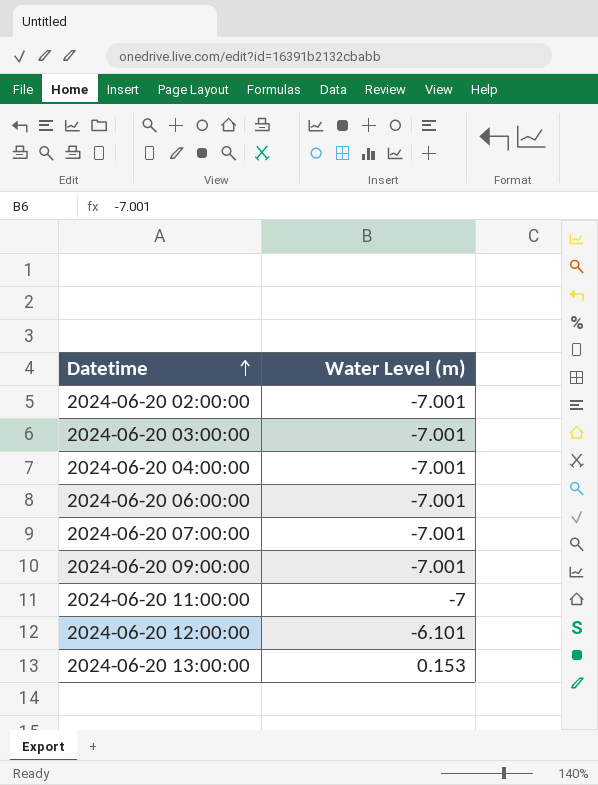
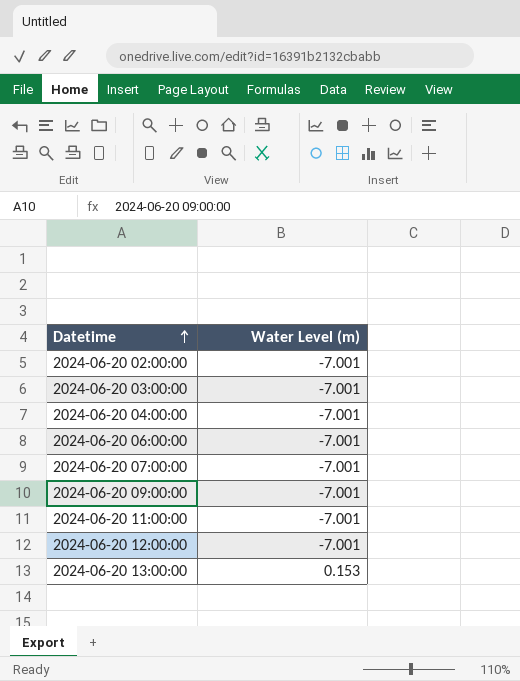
2024-06-20 11:00:00 | Water Level (m): -7 -> -7.001
2024-06-20 12:00:00 | Water Level (m): -6.101 -> -7.001

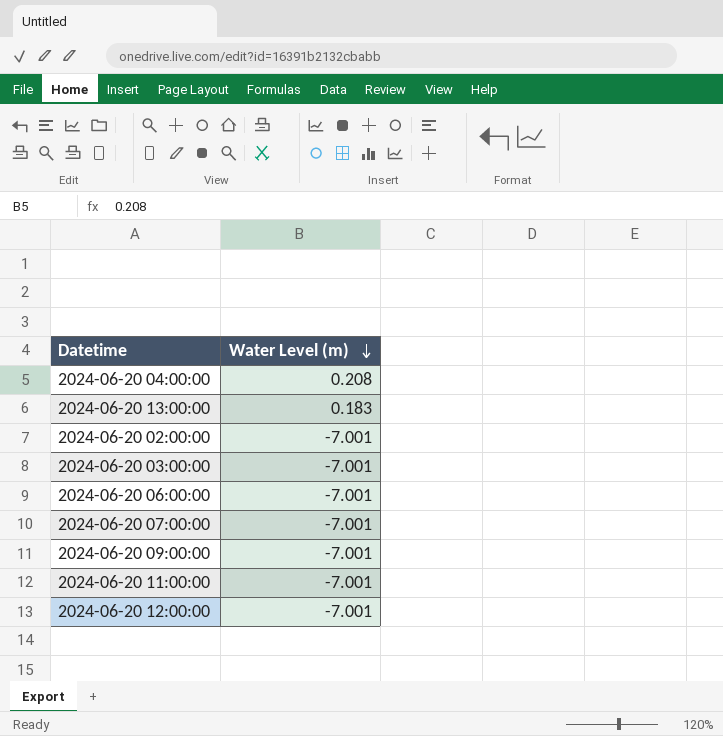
row order: Datetime ascending -> Water Level (m) descending
2024-06-20 04:00:00 | Water Level (m): -7.001 -> 0.208
2024-06-20 13:00:00 | Water Level (m): 0.153 -> 0.183

